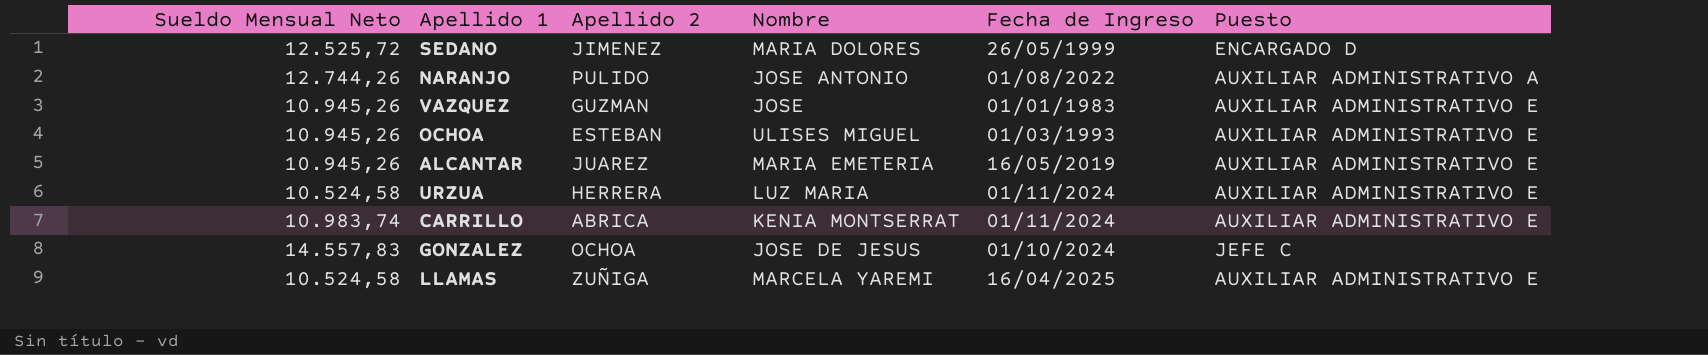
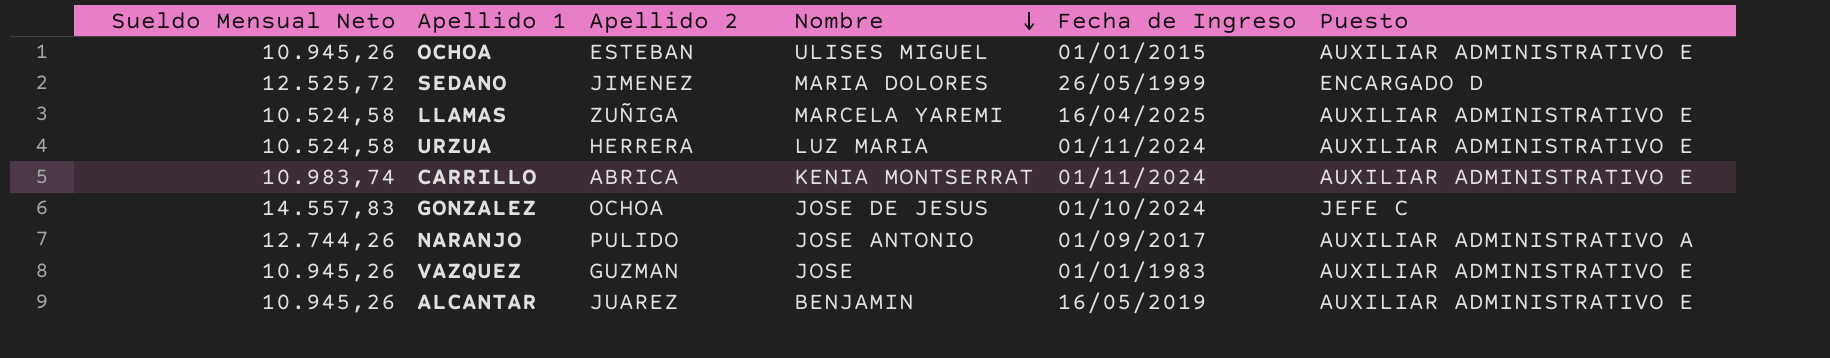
row order: none -> Nombre descending
OCHOA | Fecha de Ingreso: 01/03/1993 -> 01/01/2015
NARANJO | Fecha de Ingreso: 01/08/2022 -> 01/09/2017
ALCANTAR | Nombre: MARIA EMETERIA -> BENJAMIN

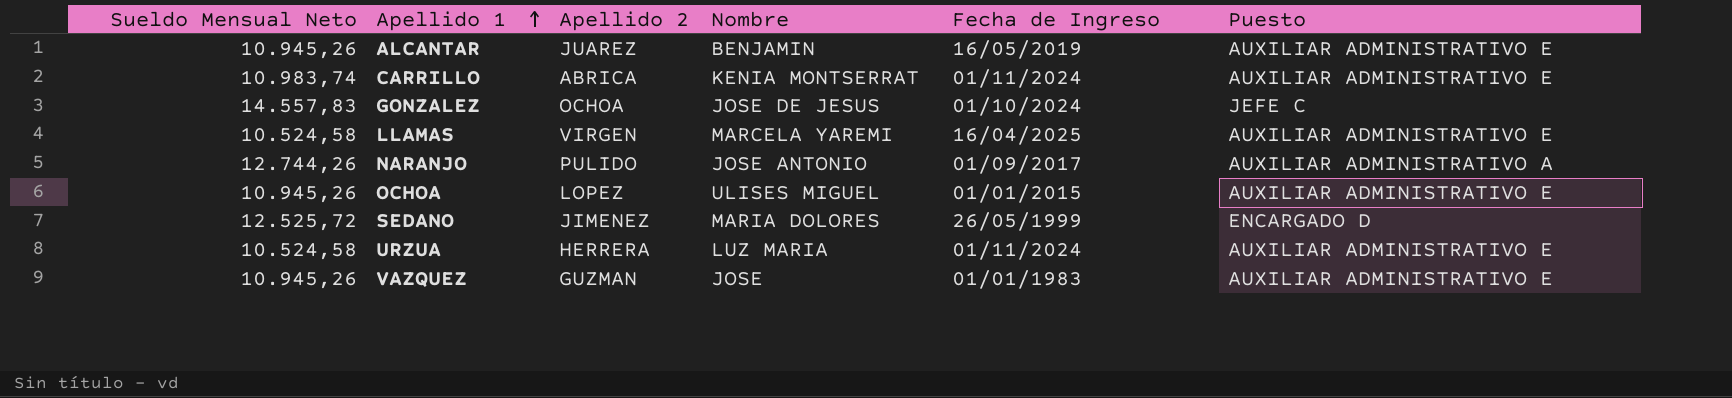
row order: Nombre descending -> Apellido 1 ascending
LLAMAS | Apellido 2: ZUÑIGA -> VIRGEN
OCHOA | Apellido 2: ESTEBAN -> LOPEZ

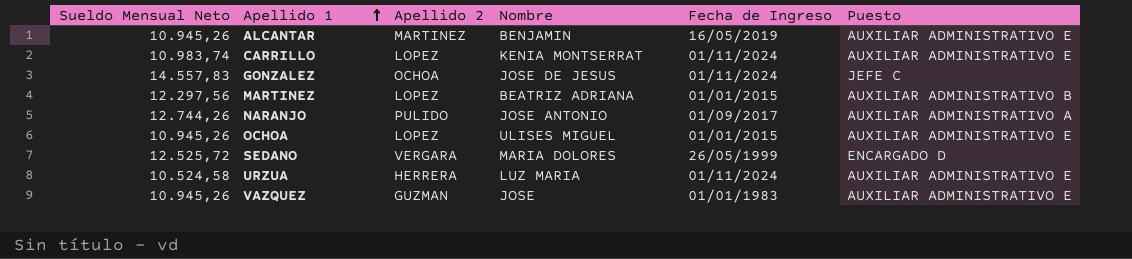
row LLAMAS: 10.524,58 | VIRGEN | MARCELA YAREMI | 16/04/2025 | AUXILIAR ADMINISTRATIVO E -> none
ALCANTAR | Apellido 2: JUAREZ -> MARTINEZ
CARRILLO | Apellido 2: ABRICA -> LOPEZ
GONZALEZ | Fecha de Ingreso: 01/10/2024 -> 01/11/2024
row MARTINEZ: none -> 12.297,56 | LOPEZ | BEATRIZ ADRIANA | 01/01/2015 | AUXILIAR ADMINISTRATIVO B
SEDANO | Apellido 2: JIMENEZ -> VERGARA

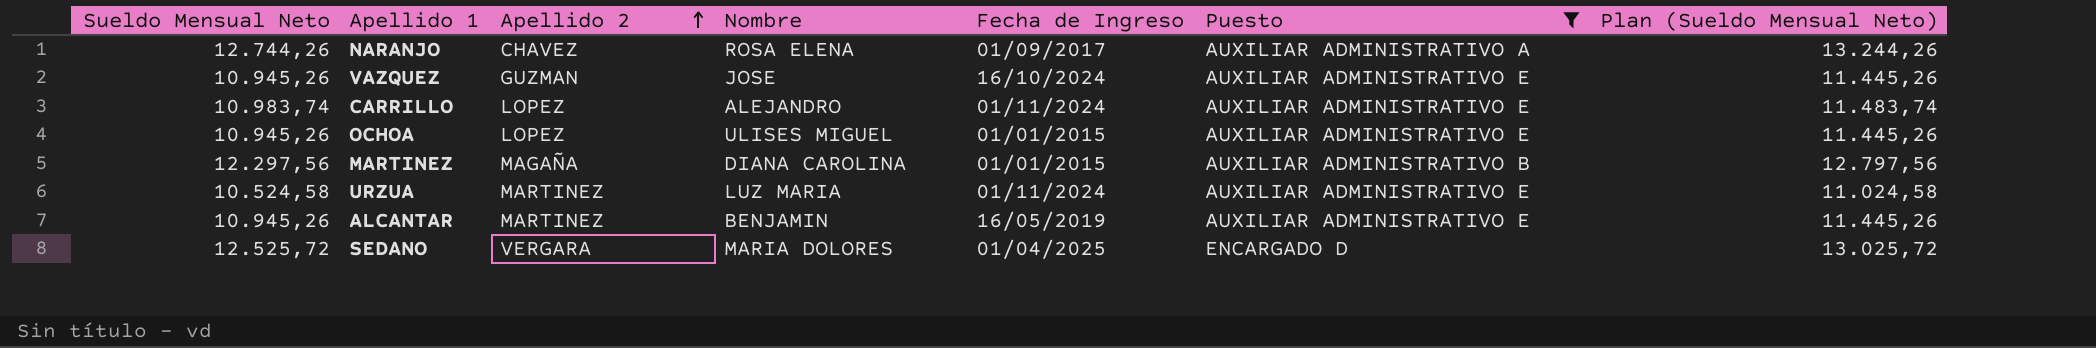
filter: none -> Puesto != JEFE C
row order: Apellido 1 ascending -> Apellido 2 ascending
column Plan (Sueldo Mensual Neto) | formula: none -> [Sueldo Mensual Neto] + 500
NARANJO | Apellido 2: PULIDO -> CHAVEZ
NARANJO | Nombre: JOSE ANTONIO -> ROSA ELENA
VAZQUEZ | Fecha de Ingreso: 01/01/1983 -> 16/10/2024
CARRILLO | Nombre: KENIA MONTSERRAT -> ALEJANDRO
MARTINEZ | Apellido 2: LOPEZ -> MAGAÑA
MARTINEZ | Nombre: BEATRIZ ADRIANA -> DIANA CAROLINA
URZUA | Apellido 2: HERRERA -> MARTINEZ
SEDANO | Fecha de Ingreso: 26/05/1999 -> 01/04/2025

